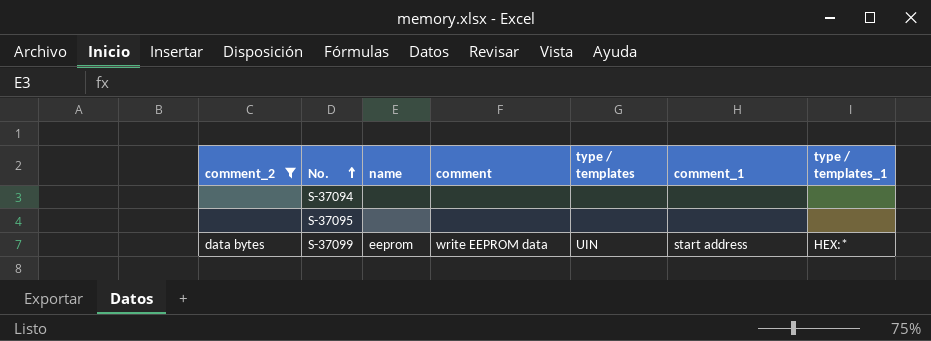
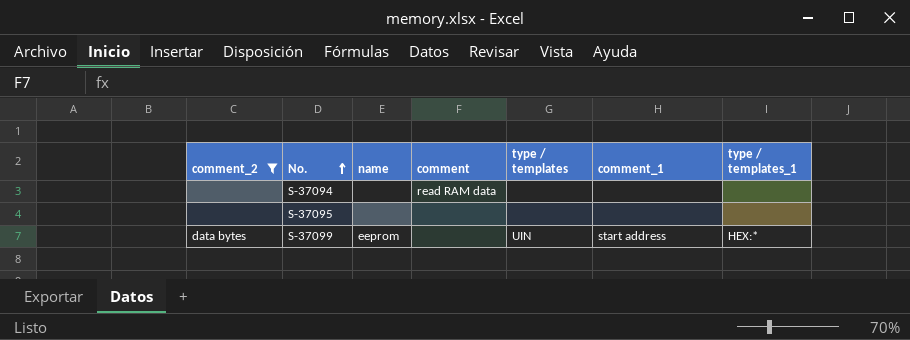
S-37094 | comment: none -> read RAM data
S-37099 | comment: write EEPROM data -> none

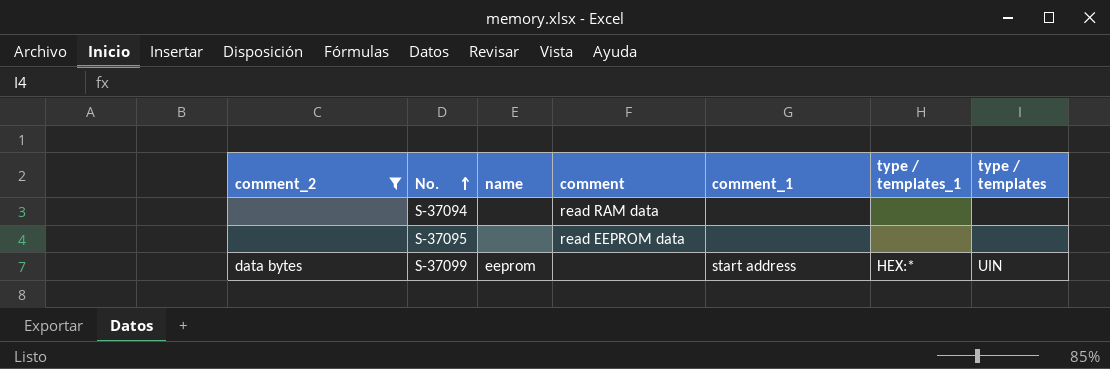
column type / templates | position: 5 -> 7
S-37095 | comment: none -> read EEPROM data

